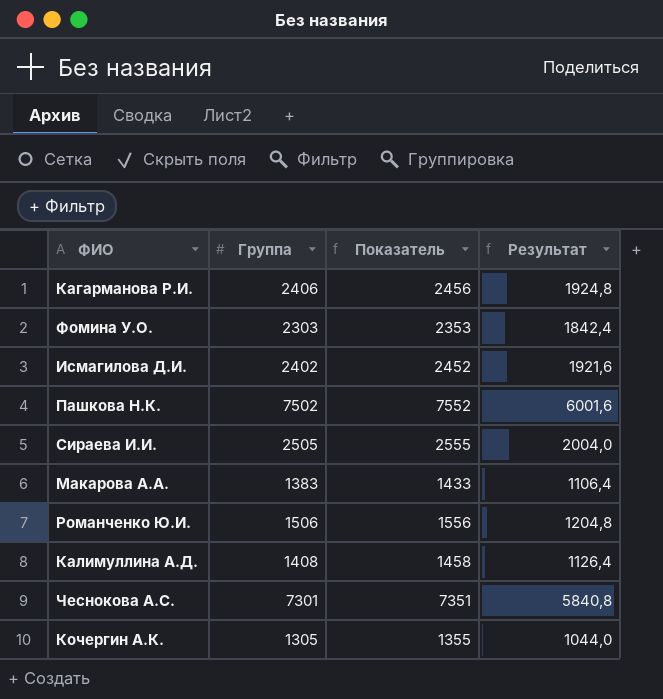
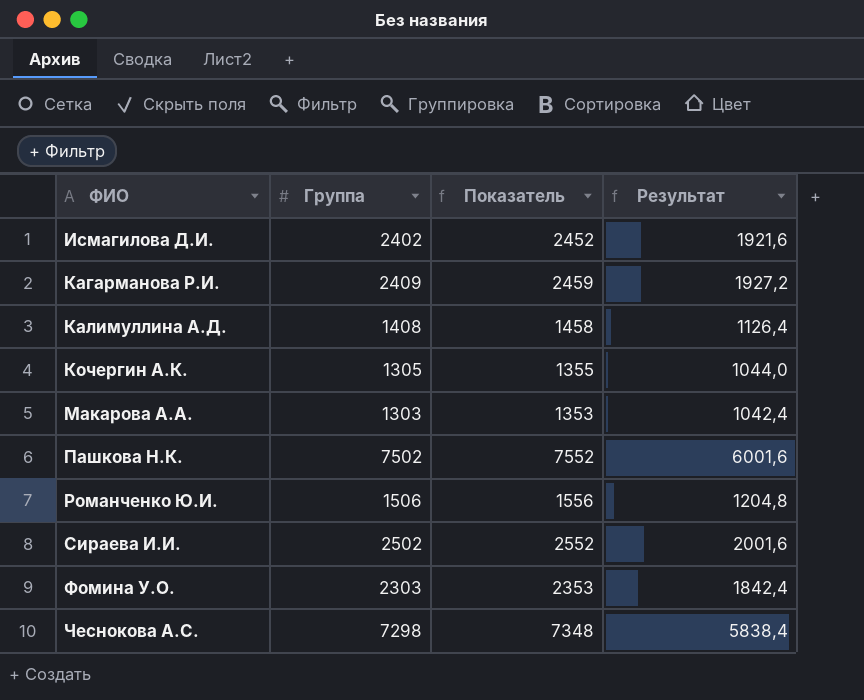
row order: none -> ФИО ascending
Кагарманова Р.И. | Группа: 2406 -> 2409
Кагарманова Р.И. | Показатель: 2456 -> 2459
Кагарманова Р.И. | Результат: 1924,8 -> 1927,2
Макарова А.А. | Группа: 1383 -> 1303
Макарова А.А. | Показатель: 1433 -> 1353
Макарова А.А. | Результат: 1106,4 -> 1042,4
Сираева И.И. | Группа: 2505 -> 2502
Сираева И.И. | Показатель: 2555 -> 2552
Сираева И.И. | Результат: 2004,0 -> 2001,6
Чеснокова А.С. | Группа: 7301 -> 7298
Чеснокова А.С. | Показатель: 7351 -> 7348
Чеснокова А.С. | Результат: 5840,8 -> 5838,4

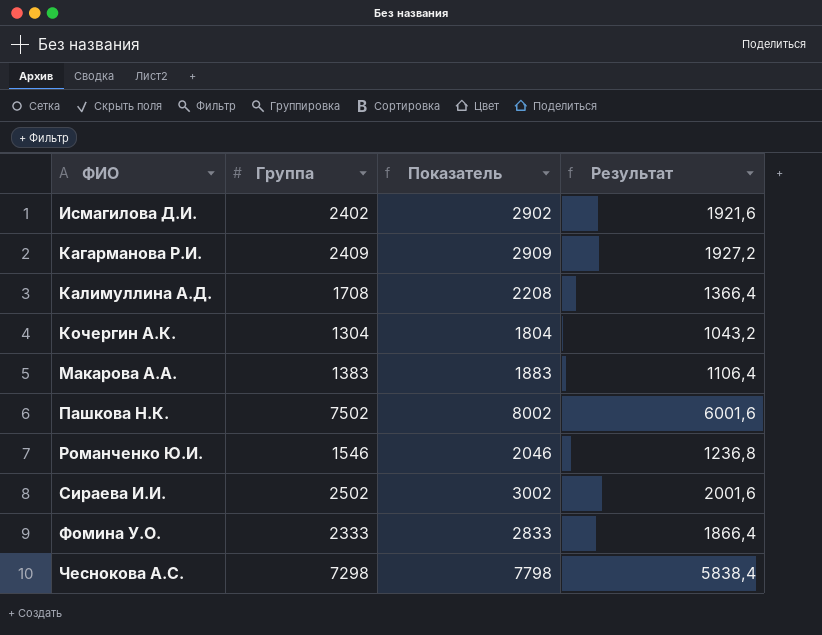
column Показатель | formula: [Группа] + 50 -> [Группа] + 500
Калимуллина А.Д. | Группа: 1408 -> 1708
Калимуллина А.Д. | Результат: 1126,4 -> 1366,4
Кочергин А.К. | Группа: 1305 -> 1304
Кочергин А.К. | Результат: 1044,0 -> 1043,2
Макарова А.А. | Группа: 1303 -> 1383
Макарова А.А. | Результат: 1042,4 -> 1106,4
Романченко Ю.И. | Группа: 1506 -> 1546
Романченко Ю.И. | Результат: 1204,8 -> 1236,8
Фомина У.О. | Группа: 2303 -> 2333
Фомина У.О. | Результат: 1842,4 -> 1866,4

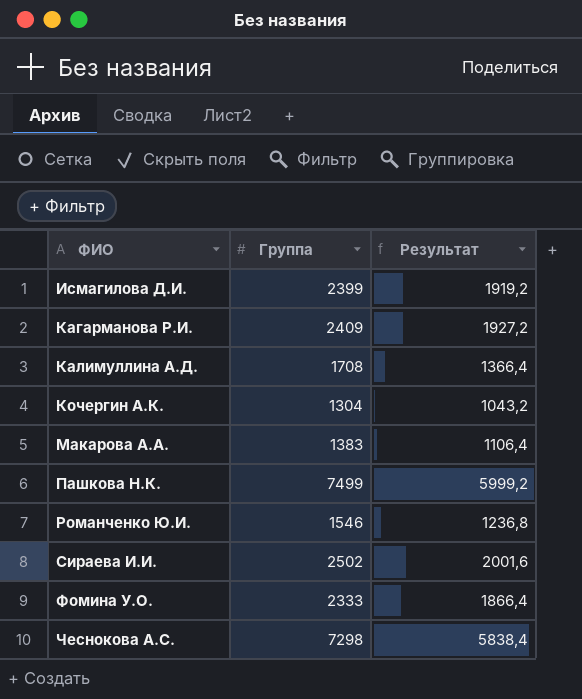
column Показатель | formula: [Группа] + 500 -> none
Исмагилова Д.И. | Группа: 2402 -> 2399
Исмагилова Д.И. | Результат: 1921,6 -> 1919,2
Пашкова Н.К. | Группа: 7502 -> 7499
Пашкова Н.К. | Результат: 6001,6 -> 5999,2

